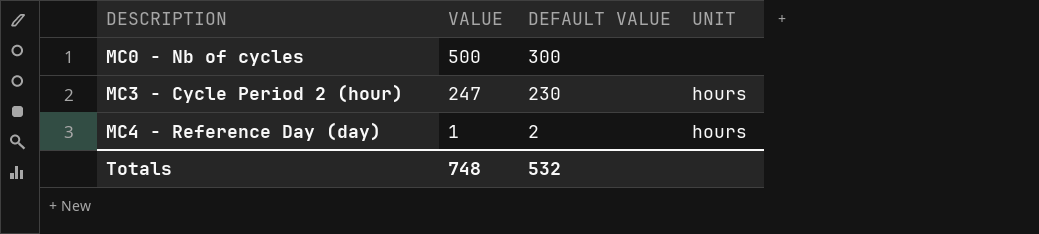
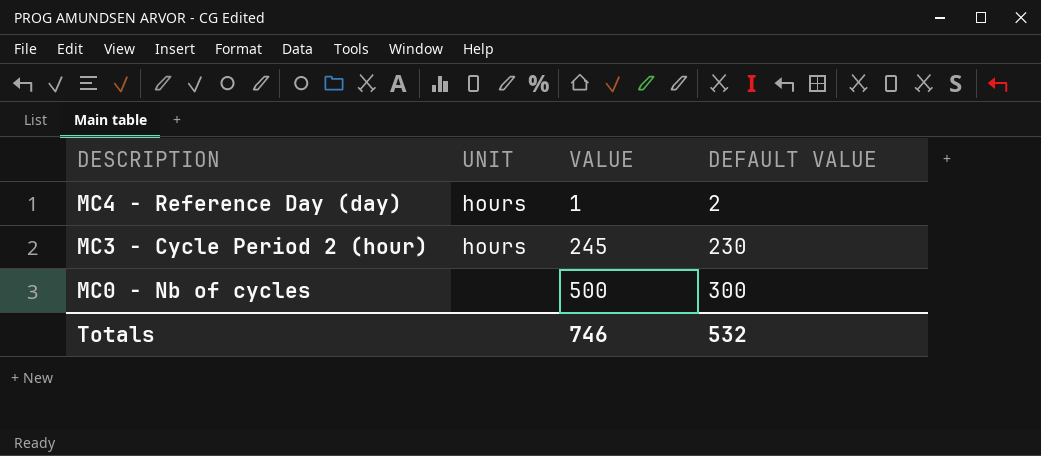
row order: DESCRIPTION ascending -> DESCRIPTION descending
column UNIT | position: 4 -> 2
MC3 - Cycle Period 2 (hour) | VALUE: 247 -> 245
Totals | VALUE: 748 -> 746

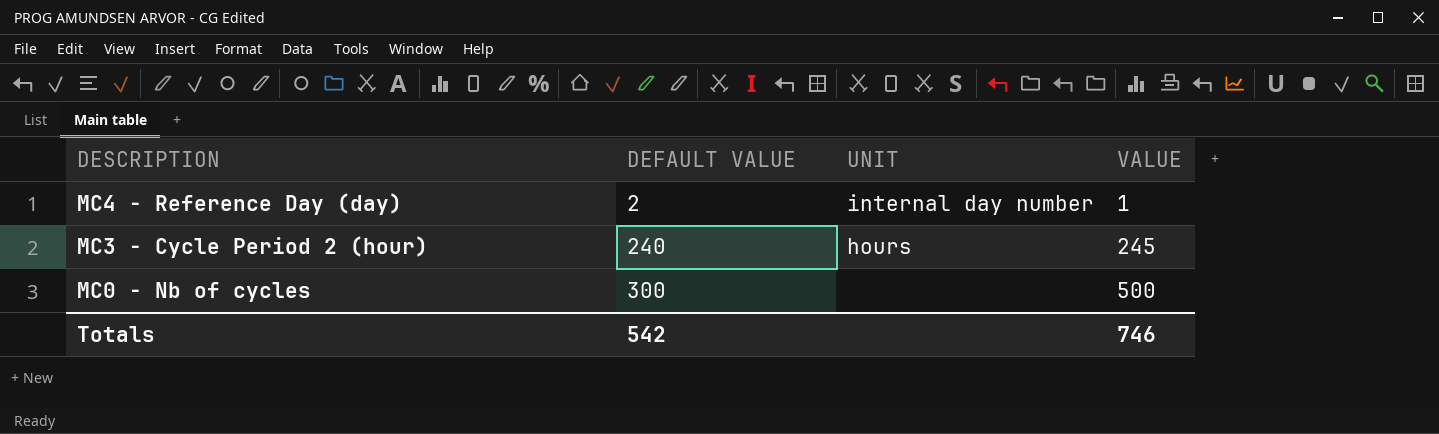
column DEFAULT VALUE | position: 4 -> 2
MC4 - Reference Day (day) | UNIT: hours -> internal day number
MC3 - Cycle Period 2 (hour) | DEFAULT VALUE: 230 -> 240
Totals | DEFAULT VALUE: 532 -> 542

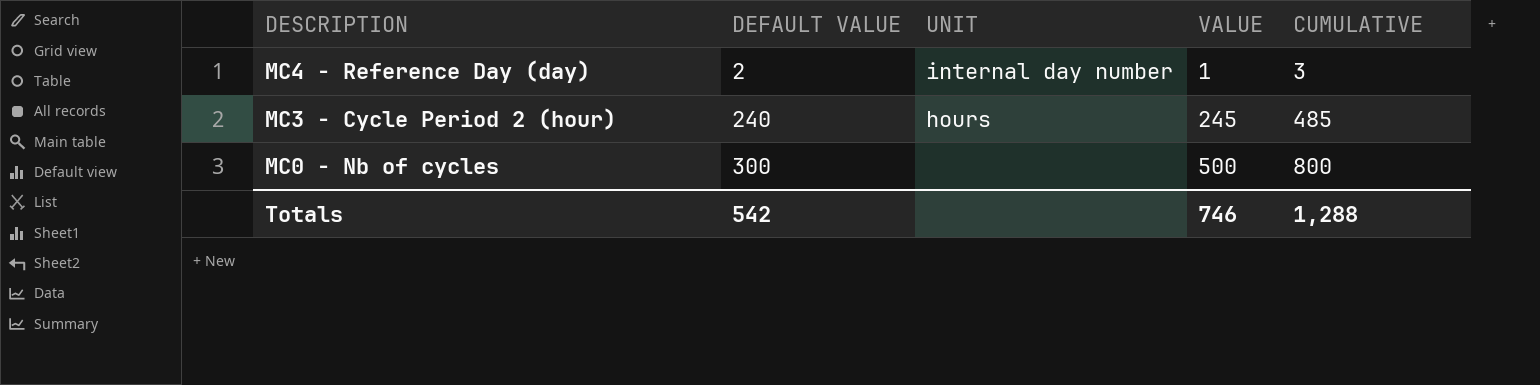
column CUMULATIVE | formula: none -> [DEFAULT VALUE] + [VALUE]

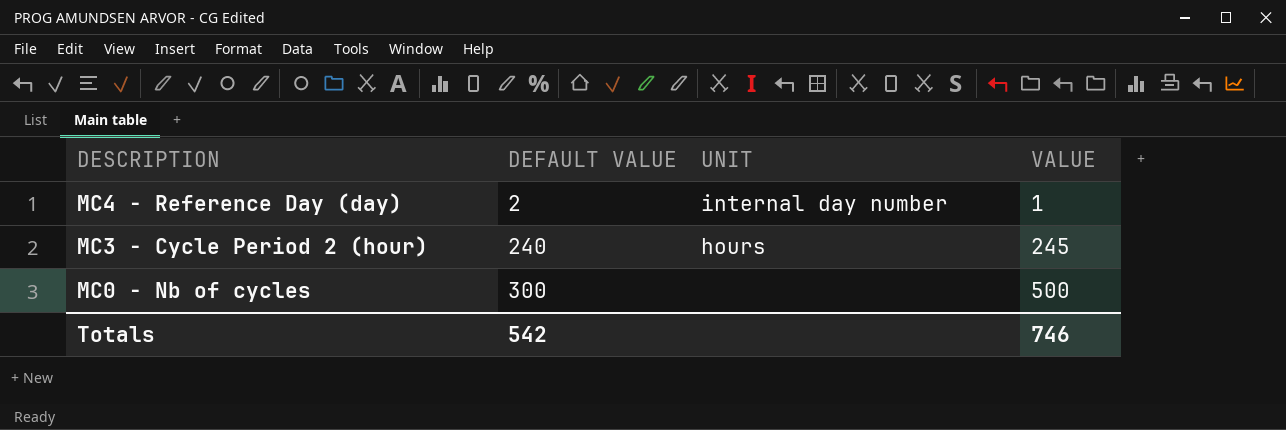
column CUMULATIVE | formula: [DEFAULT VALUE] + [VALUE] -> none

